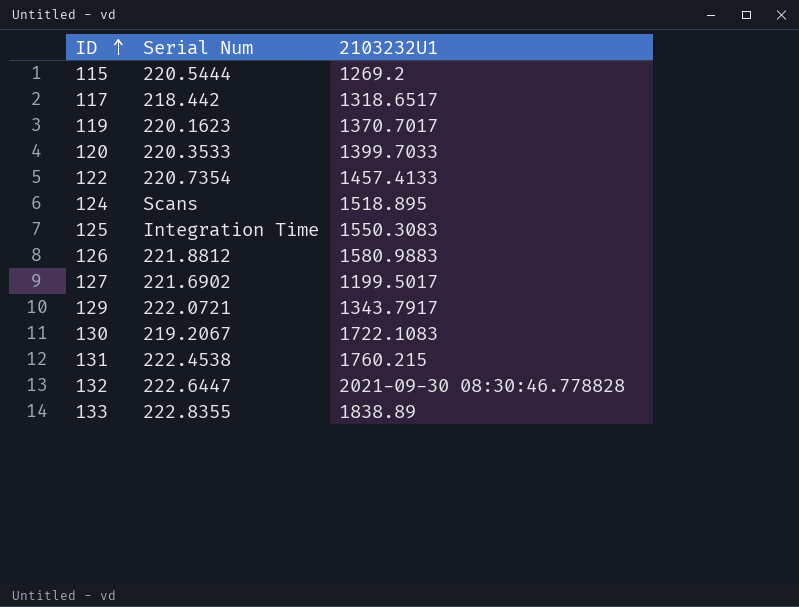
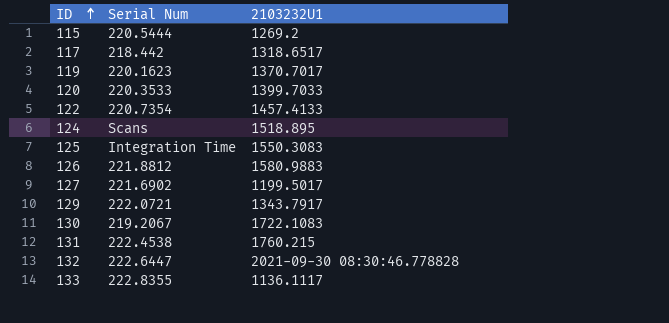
133 | 2103232U1: 1838.89 -> 1136.1117

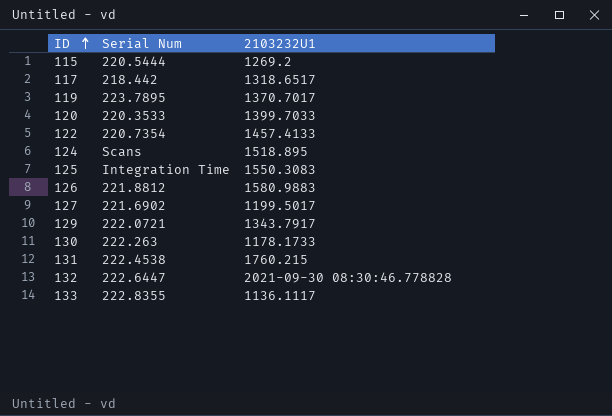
119 | Serial Num: 220.1623 -> 223.7895
130 | Serial Num: 219.2067 -> 222.263
130 | 2103232U1: 1722.1083 -> 1178.1733

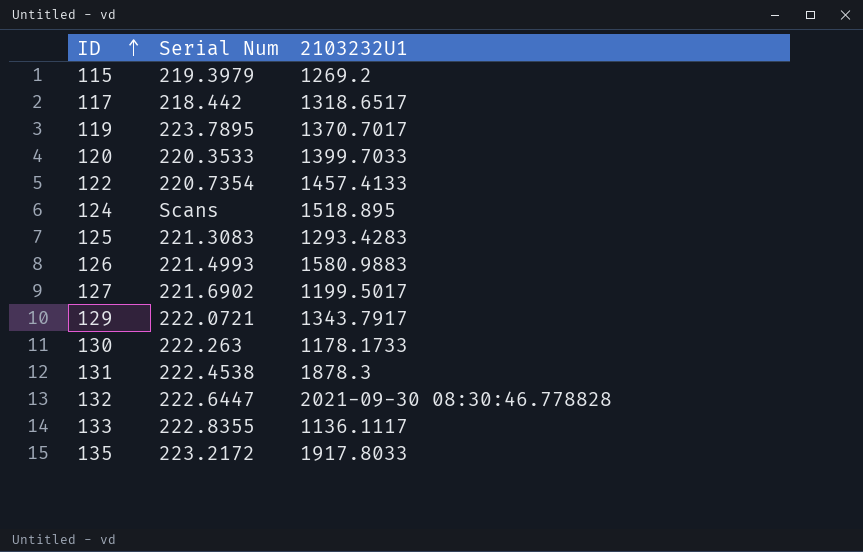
115 | Serial Num: 220.5444 -> 219.3979
125 | Serial Num: Integration Time -> 221.3083
125 | 2103232U1: 1550.3083 -> 1293.4283
126 | Serial Num: 221.8812 -> 221.4993
131 | 2103232U1: 1760.215 -> 1878.3
row 135: none -> 223.2172 | 1917.8033

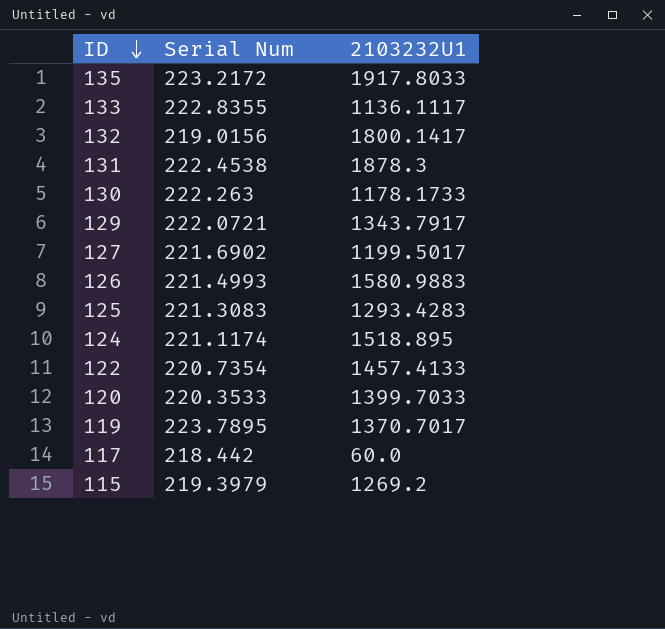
row order: ID ascending -> ID descending
132 | Serial Num: 222.6447 -> 219.0156
132 | 2103232U1: 2021-09-30 08:30:46.778828 -> 1800.1417
124 | Serial Num: Scans -> 221.1174
117 | 2103232U1: 1318.6517 -> 60.0

